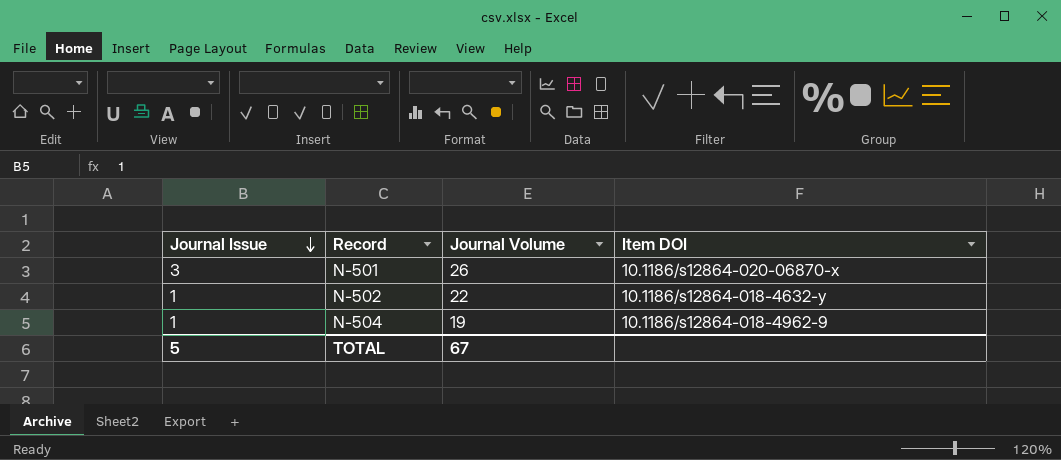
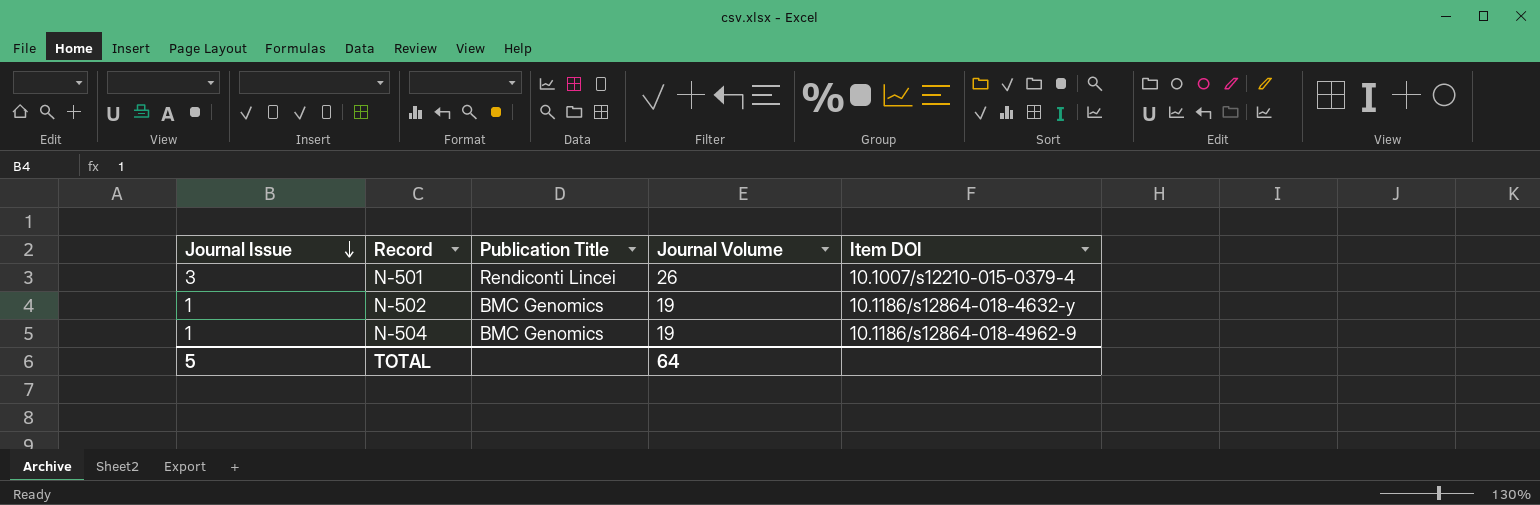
column Publication Title | position: none -> 3
N-501 | Item DOI: 10.1186/s12864-020-06870-x -> 10.1007/s12210-015-0379-4
N-502 | Journal Volume: 22 -> 19
TOTAL | Journal Volume: 67 -> 64

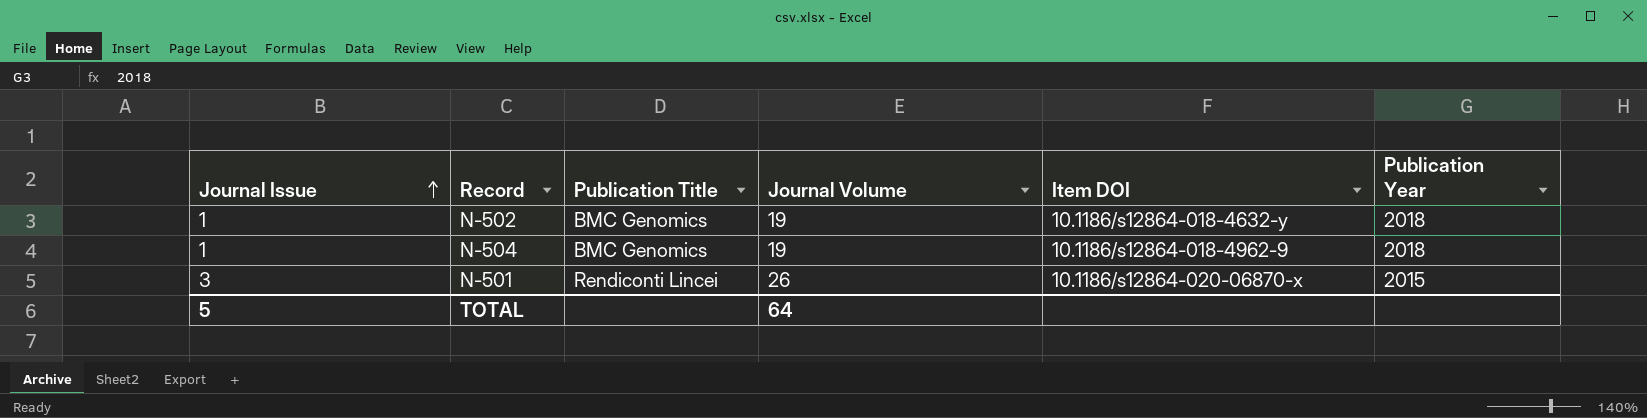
row order: Journal Issue descending -> Journal Issue ascending
column Publication Year | position: none -> 6
N-501 | Item DOI: 10.1007/s12210-015-0379-4 -> 10.1186/s12864-020-06870-x

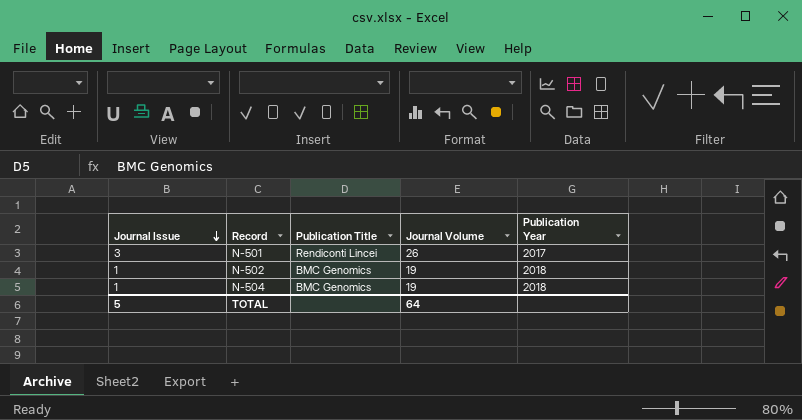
row order: Journal Issue ascending -> Journal Issue descending
column Item DOI | position: 5 -> none
N-501 | Publication Year: 2015 -> 2017

